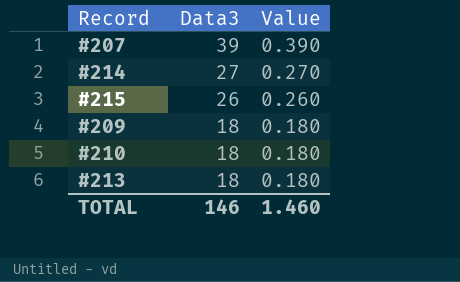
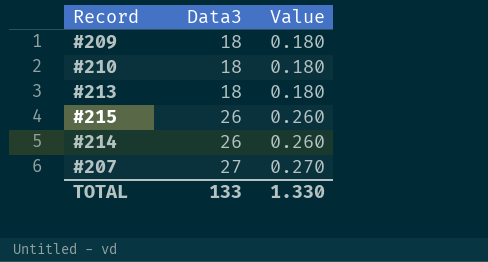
row order: Data3 descending -> Data3 ascending
#214 | Data3: 27 -> 26
#214 | Value: 0.270 -> 0.260
#207 | Data3: 39 -> 27
#207 | Value: 0.390 -> 0.270
TOTAL | Data3: 146 -> 133
TOTAL | Value: 1.460 -> 1.330

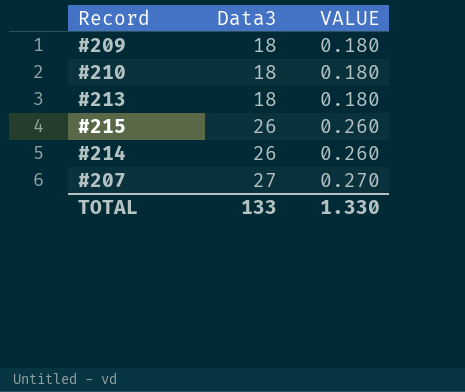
column name: Value -> VALUE

